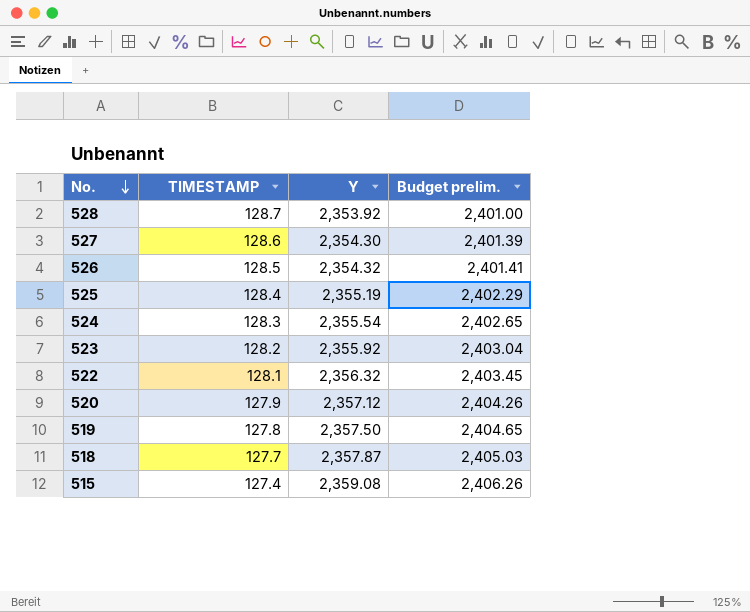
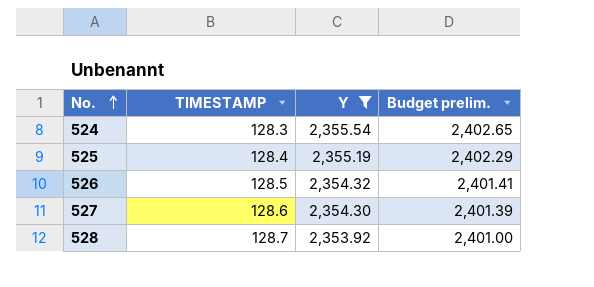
filter: none -> Y <= 2,355.54
row order: No. descending -> No. ascending

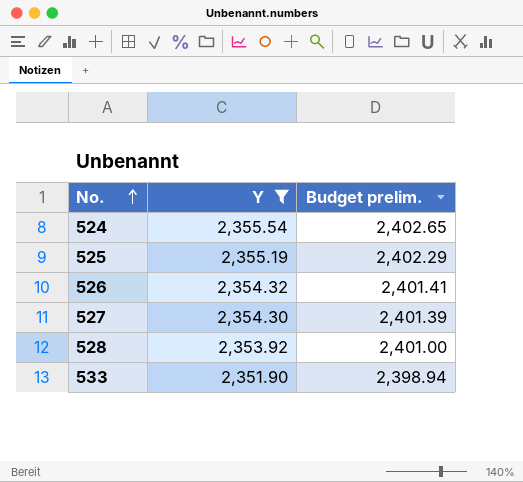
column TIMESTAMP | position: 2 -> none
row 533: none -> 2,351.90 | 2,398.94

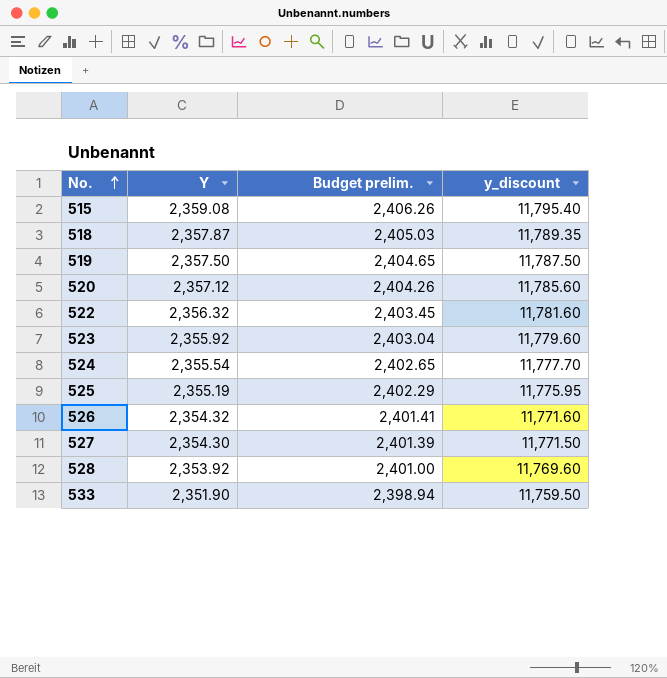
filter: Y <= 2,355.54 -> none
column y_discount | formula: none -> [Y] * 5

